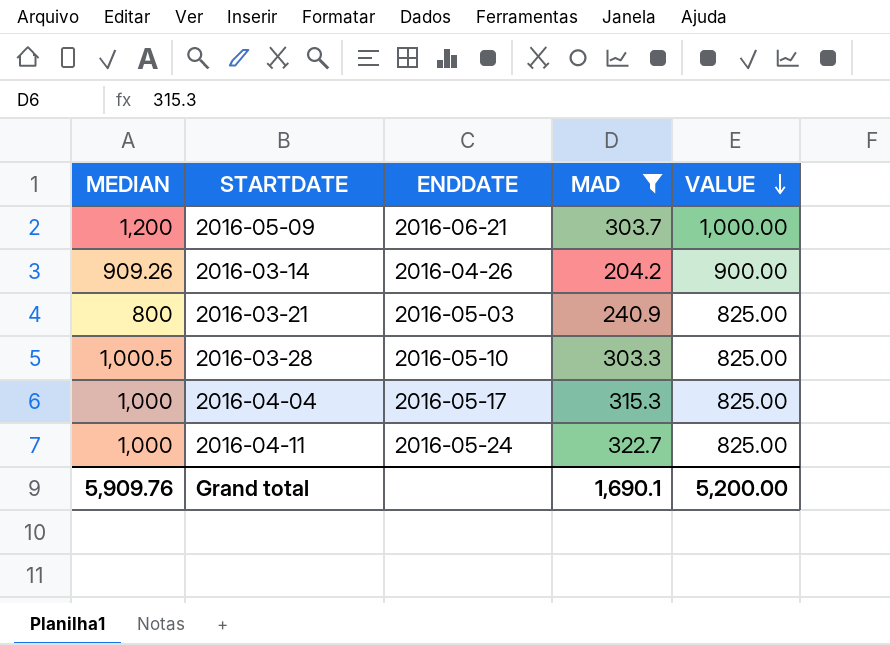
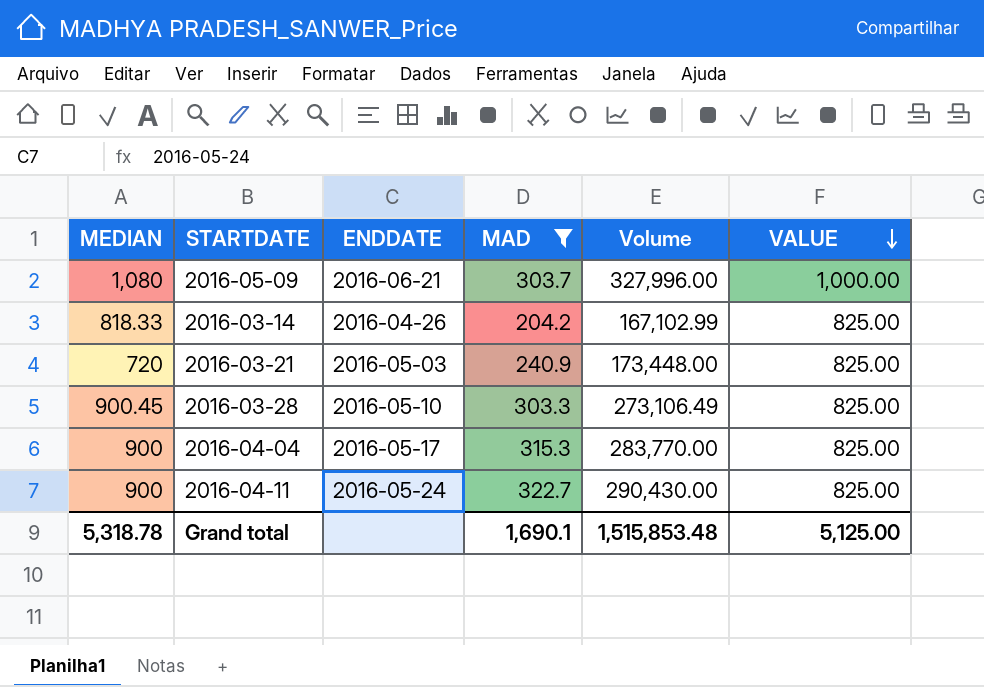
column Volume | formula: none -> [MEDIAN] * [MAD]
2016-05-09 | MEDIAN: 1,200 -> 1,080
2016-03-14 | MEDIAN: 909.26 -> 818.33
2016-03-14 | VALUE: 900.00 -> 825.00
2016-03-21 | MEDIAN: 800 -> 720
2016-03-28 | MEDIAN: 1,000.5 -> 900.45
2016-04-04 | MEDIAN: 1,000 -> 900
2016-04-11 | MEDIAN: 1,000 -> 900
Grand total | MEDIAN: 5,909.76 -> 5,318.78
Grand total | VALUE: 5,200.00 -> 5,125.00

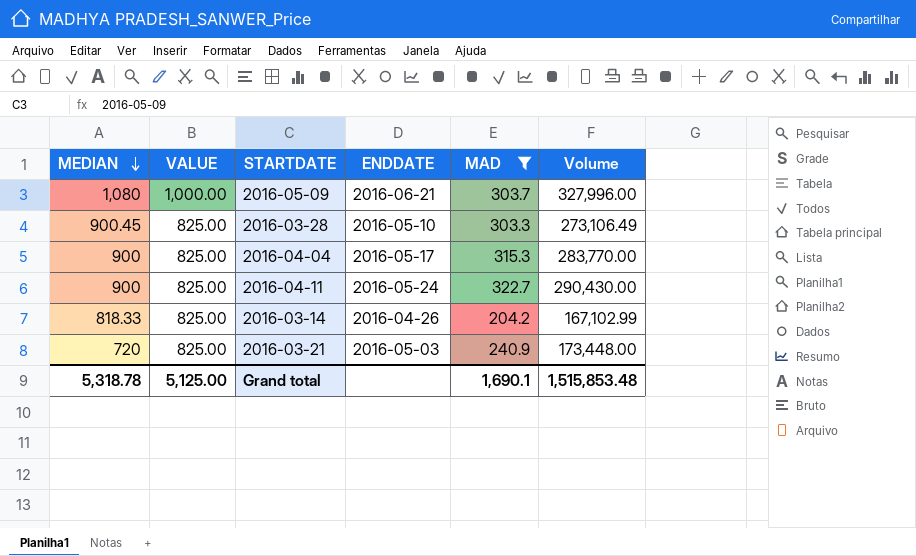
row order: VALUE descending -> MEDIAN descending
column VALUE | position: 6 -> 2

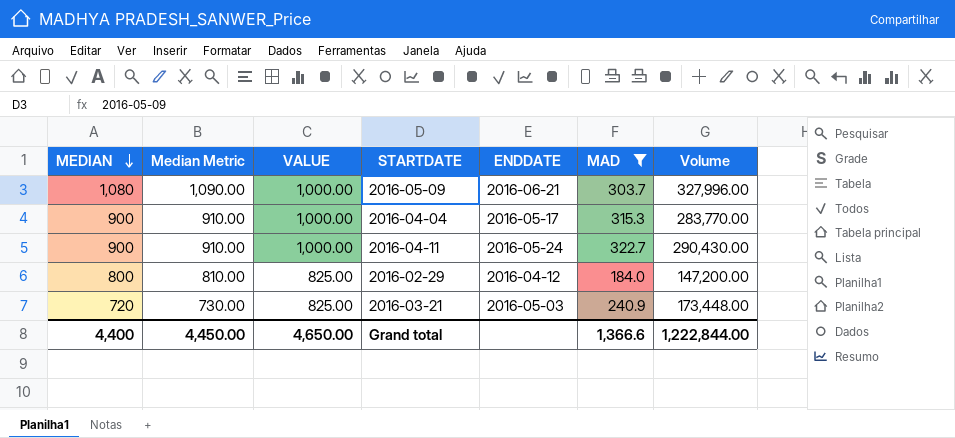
column Median Metric | formula: none -> [MEDIAN] + 10
row 2016-03-28: 900.45 | 825.00 | 2016-05-10 | 303.3 | 273,106.49 -> none
row 2016-03-14: 818.33 | 825.00 | 2016-04-26 | 204.2 | 167,102.99 -> none
2016-04-04 | VALUE: 825.00 -> 1,000.00
2016-04-11 | VALUE: 825.00 -> 1,000.00
row 2016-02-29: none -> 800 | 810.00 | 825.00 | 2016-04-12 | 184.0 | 147,200.00
Grand total | MEDIAN: 5,318.78 -> 4,400
Grand total | VALUE: 5,125.00 -> 4,650.00
Grand total | MAD: 1,690.1 -> 1,366.6
Grand total | Volume: 1,515,853.48 -> 1,222,844.00

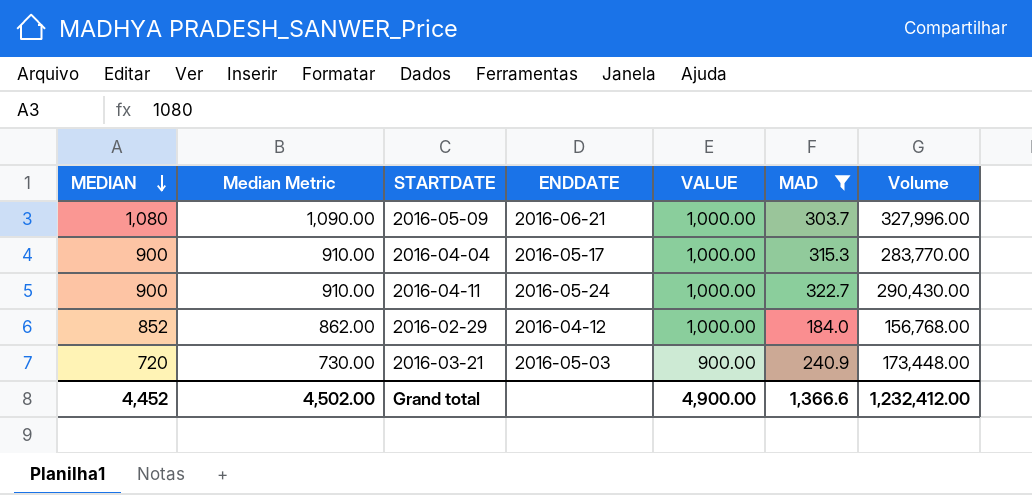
column VALUE | position: 3 -> 5
2016-02-29 | MEDIAN: 800 -> 852
2016-02-29 | Median Metric: 810.00 -> 862.00
2016-02-29 | VALUE: 825.00 -> 1,000.00
2016-02-29 | Volume: 147,200.00 -> 156,768.00
2016-03-21 | VALUE: 825.00 -> 900.00
Grand total | MEDIAN: 4,400 -> 4,452
Grand total | Median Metric: 4,450.00 -> 4,502.00
Grand total | VALUE: 4,650.00 -> 4,900.00
Grand total | Volume: 1,222,844.00 -> 1,232,412.00

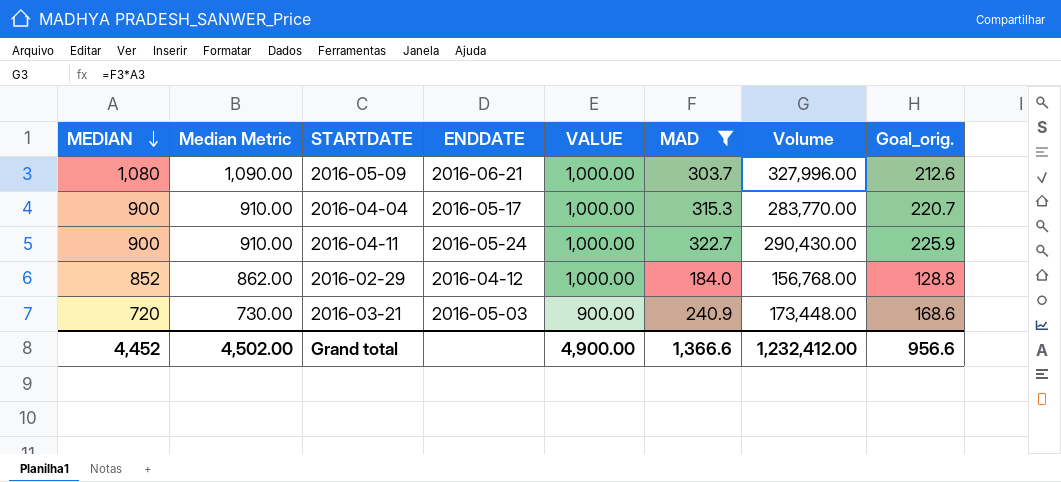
column Goal_orig. | formula: none -> [MAD] * 0.7

